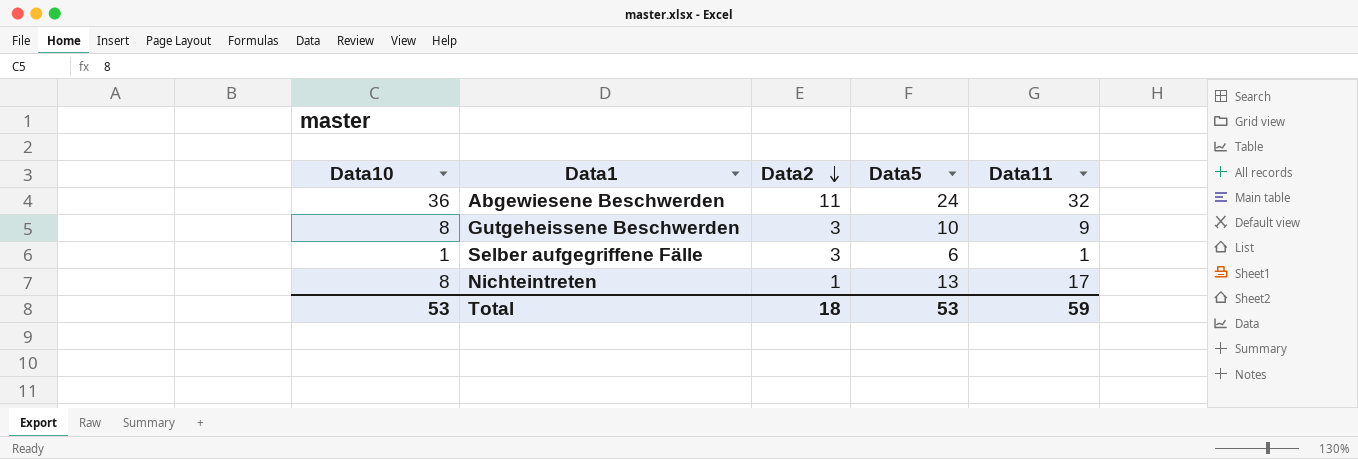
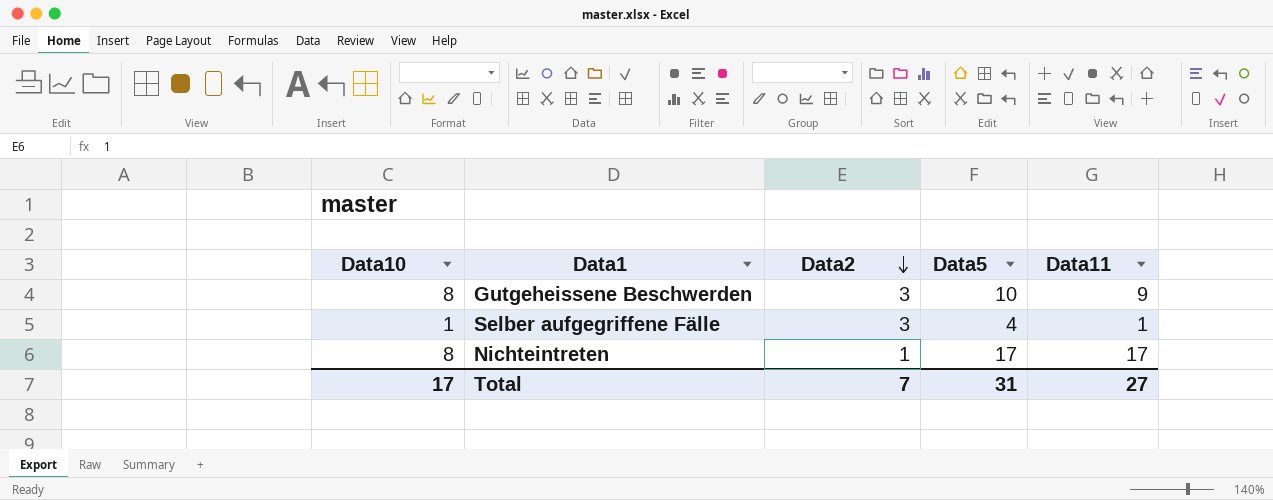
row Abgewiesene Beschwerden: 36 | 11 | 24 | 32 -> none
Selber aufgegriffene Fälle | Data5: 6 -> 4
Nichteintreten | Data5: 13 -> 17
Total | Data10: 53 -> 17
Total | Data2: 18 -> 7
Total | Data5: 53 -> 31
Total | Data11: 59 -> 27

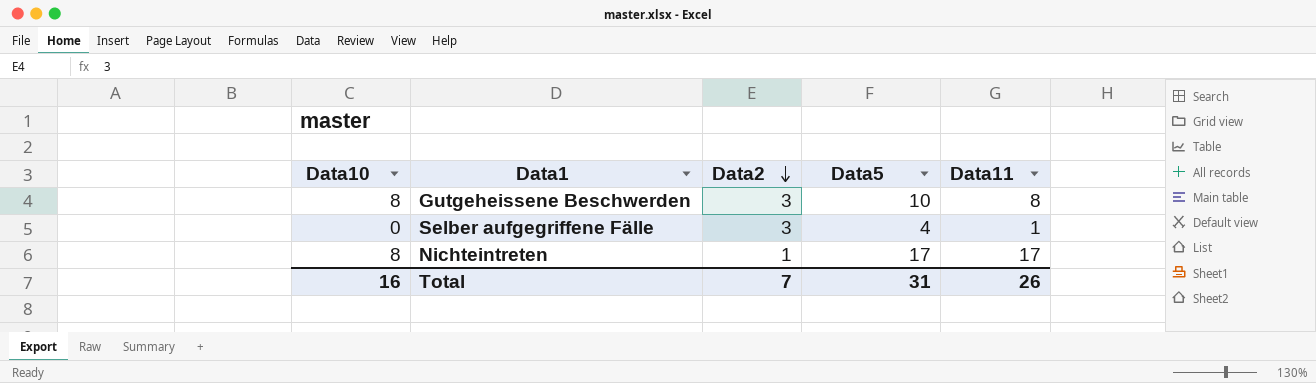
Gutgeheissene Beschwerden | Data11: 9 -> 8
Selber aufgegriffene Fälle | Data10: 1 -> 0
Total | Data10: 17 -> 16
Total | Data11: 27 -> 26

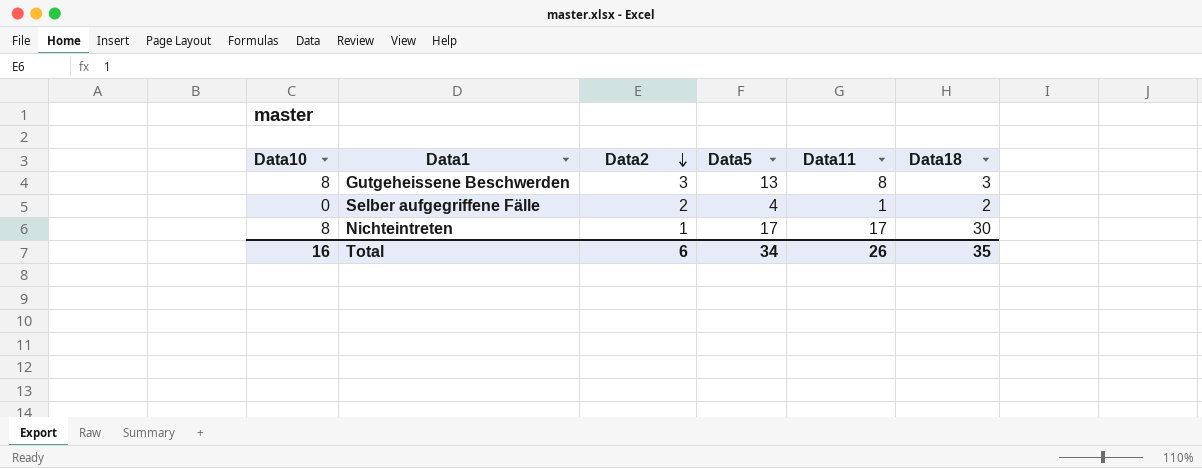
column Data18 | position: none -> 6
Gutgeheissene Beschwerden | Data5: 10 -> 13
Selber aufgegriffene Fälle | Data2: 3 -> 2
Total | Data2: 7 -> 6
Total | Data5: 31 -> 34

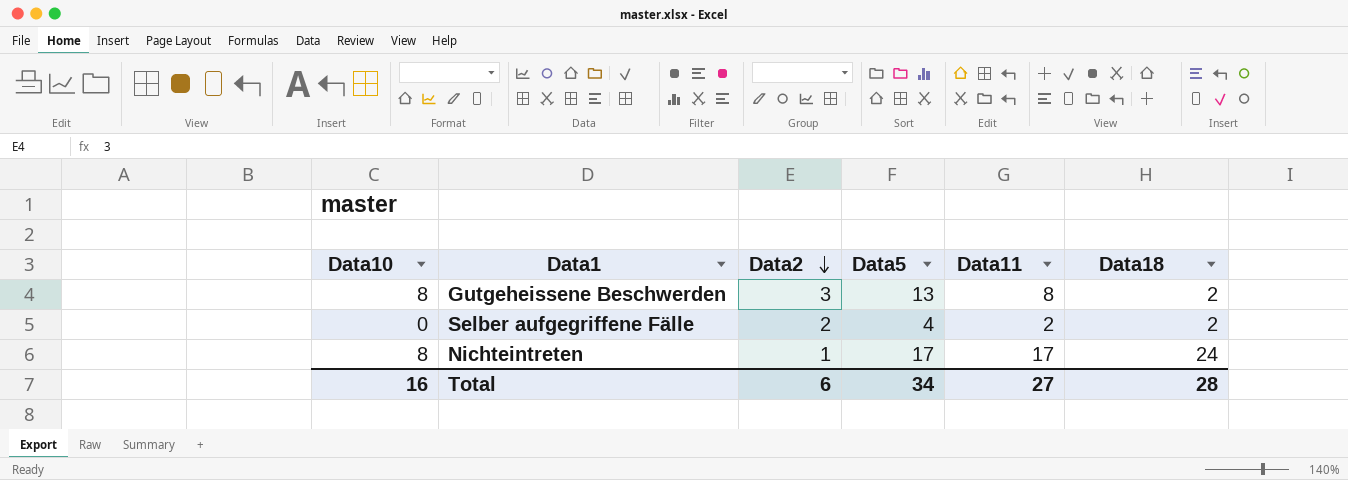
Gutgeheissene Beschwerden | Data18: 3 -> 2
Selber aufgegriffene Fälle | Data11: 1 -> 2
Nichteintreten | Data18: 30 -> 24
Total | Data11: 26 -> 27
Total | Data18: 35 -> 28

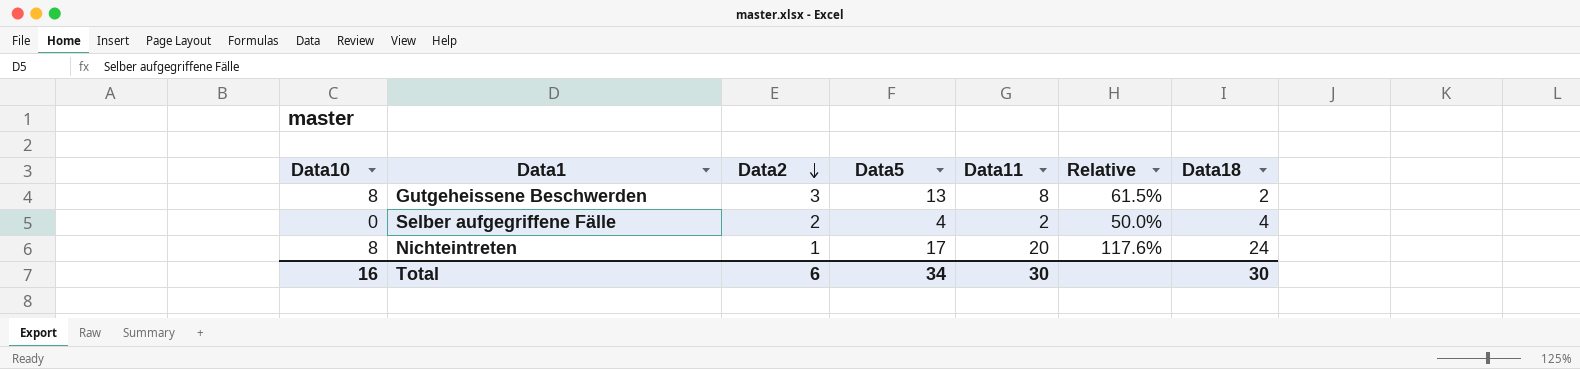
column Relative | formula: none -> [Data11] / [Data5]
Selber aufgegriffene Fälle | Data18: 2 -> 4
Nichteintreten | Data11: 17 -> 20
Total | Data11: 27 -> 30
Total | Data18: 28 -> 30

